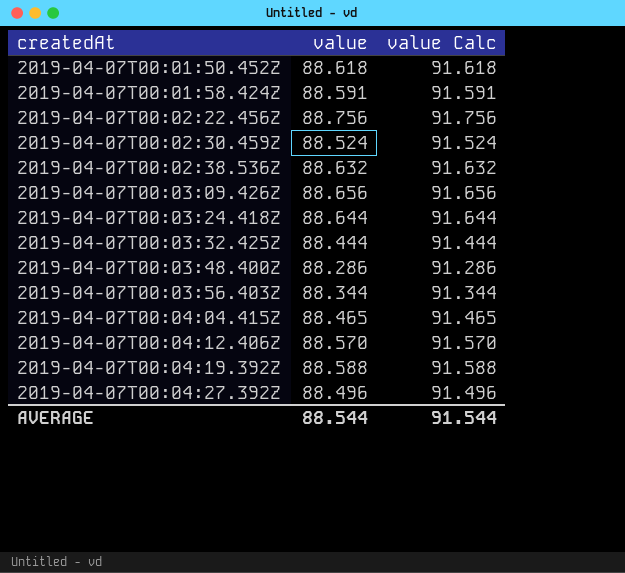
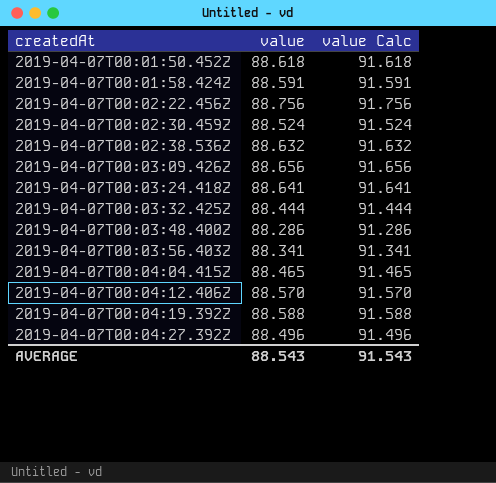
2019-04-07T00:03:24.418Z | value: 88.644 -> 88.641
2019-04-07T00:03:24.418Z | value Calc: 91.644 -> 91.641
2019-04-07T00:03:56.403Z | value: 88.344 -> 88.341
2019-04-07T00:03:56.403Z | value Calc: 91.344 -> 91.341
AVERAGE | value: 88.544 -> 88.543
AVERAGE | value Calc: 91.544 -> 91.543

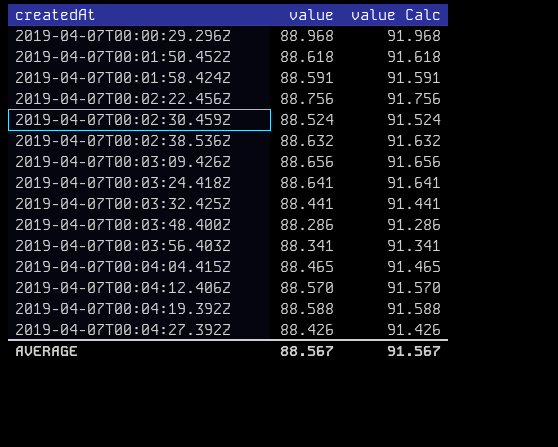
row 2019-04-07T00:00:29.296Z: none -> 88.968 | 91.968
2019-04-07T00:03:32.425Z | value: 88.444 -> 88.441
2019-04-07T00:03:32.425Z | value Calc: 91.444 -> 91.441
2019-04-07T00:04:27.392Z | value: 88.496 -> 88.426
2019-04-07T00:04:27.392Z | value Calc: 91.496 -> 91.426
AVERAGE | value: 88.543 -> 88.567
AVERAGE | value Calc: 91.543 -> 91.567

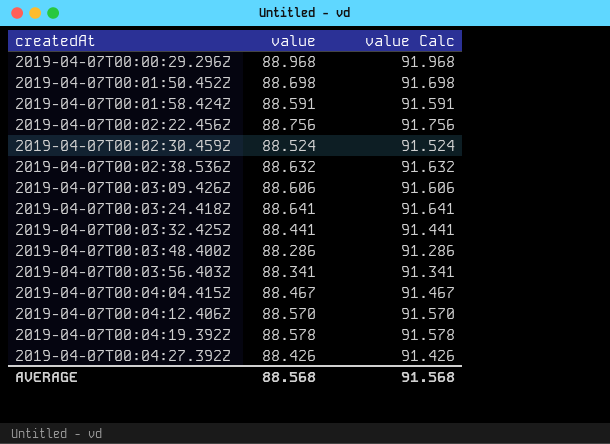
2019-04-07T00:01:50.452Z | value: 88.618 -> 88.698
2019-04-07T00:01:50.452Z | value Calc: 91.618 -> 91.698
2019-04-07T00:03:09.426Z | value: 88.656 -> 88.606
2019-04-07T00:03:09.426Z | value Calc: 91.656 -> 91.606
2019-04-07T00:04:04.415Z | value: 88.465 -> 88.467
2019-04-07T00:04:04.415Z | value Calc: 91.465 -> 91.467
2019-04-07T00:04:19.392Z | value: 88.588 -> 88.578
2019-04-07T00:04:19.392Z | value Calc: 91.588 -> 91.578
AVERAGE | value: 88.567 -> 88.568
AVERAGE | value Calc: 91.567 -> 91.568

